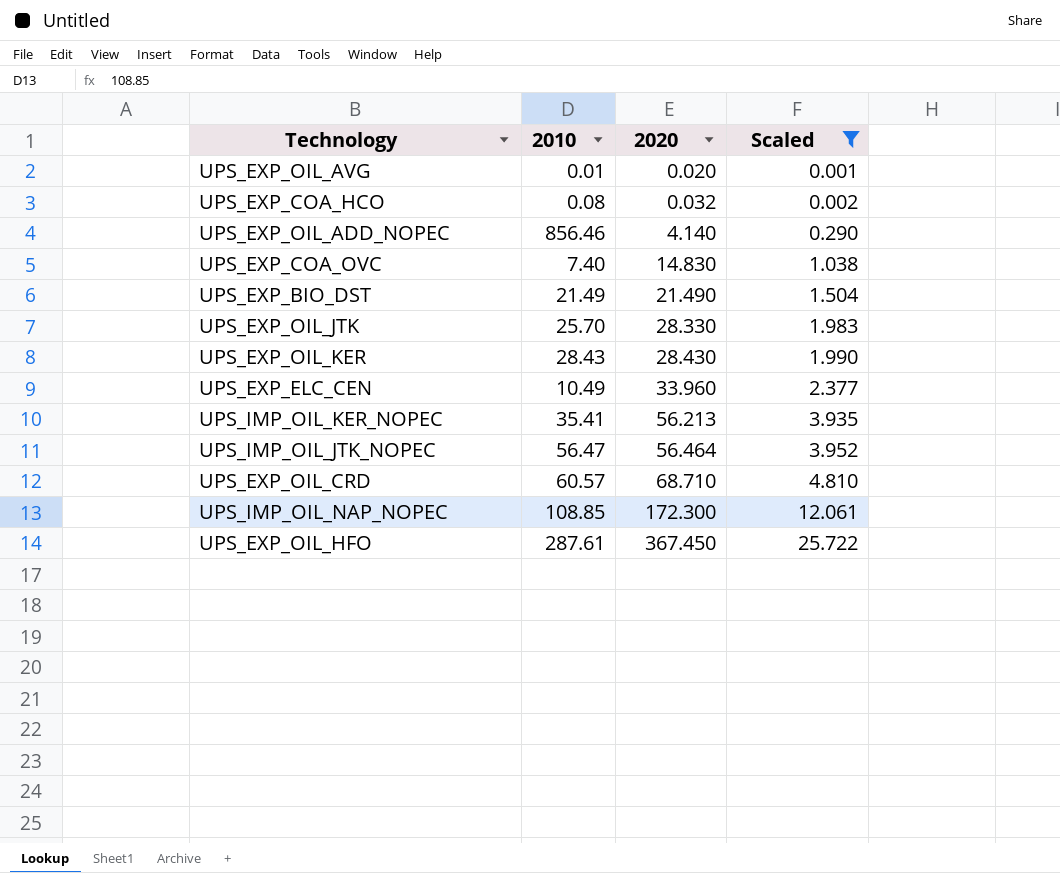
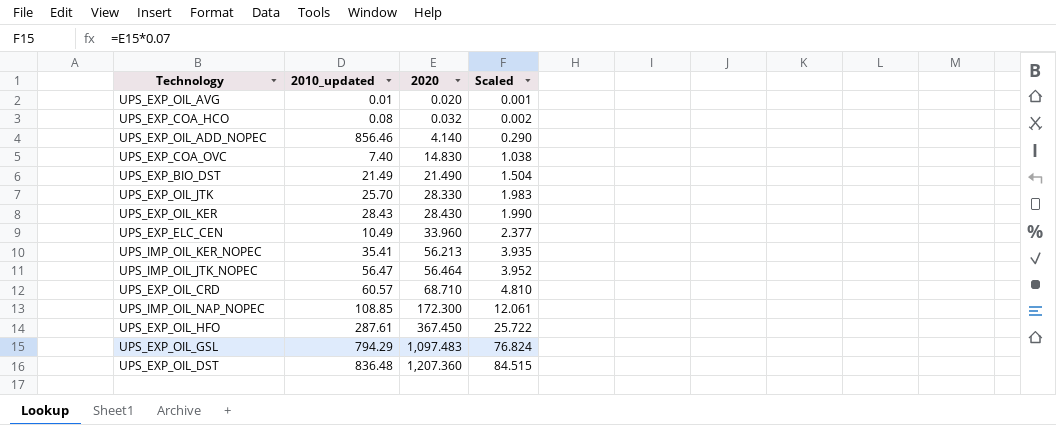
filter: Scaled <= 25.722 -> none
column name: 2010 -> 2010_updated

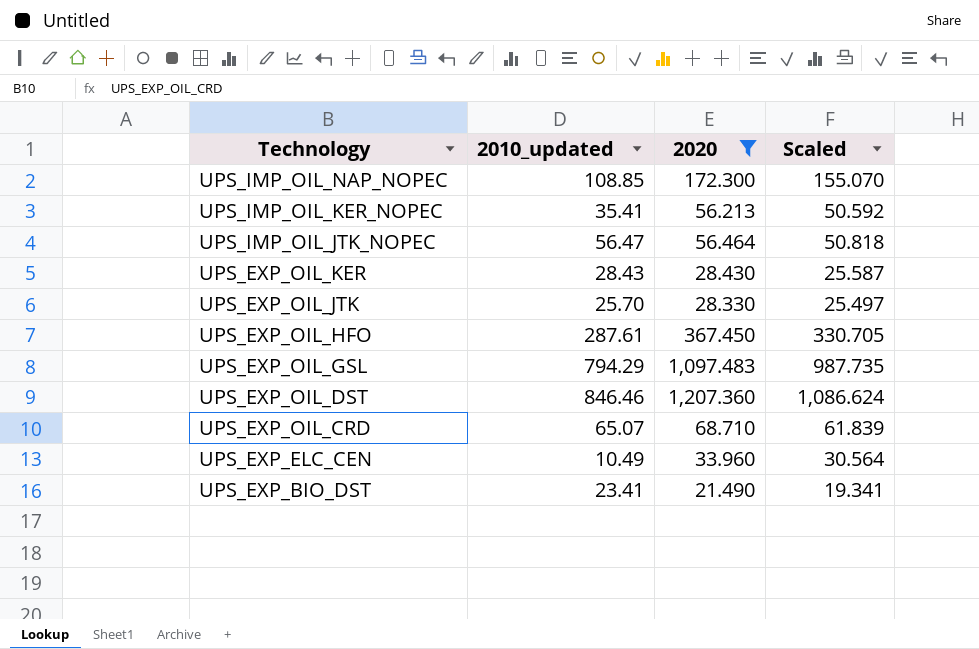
filter: none -> 2020 >= 21.490
row order: 2020 ascending -> Technology descending
column Scaled | formula: [2020] * 0.07 -> [2020] * 0.9
UPS_EXP_OIL_DST | 2010_updated: 836.48 -> 846.46
UPS_EXP_OIL_CRD | 2010_updated: 60.57 -> 65.07
UPS_EXP_BIO_DST | 2010_updated: 21.49 -> 23.41

